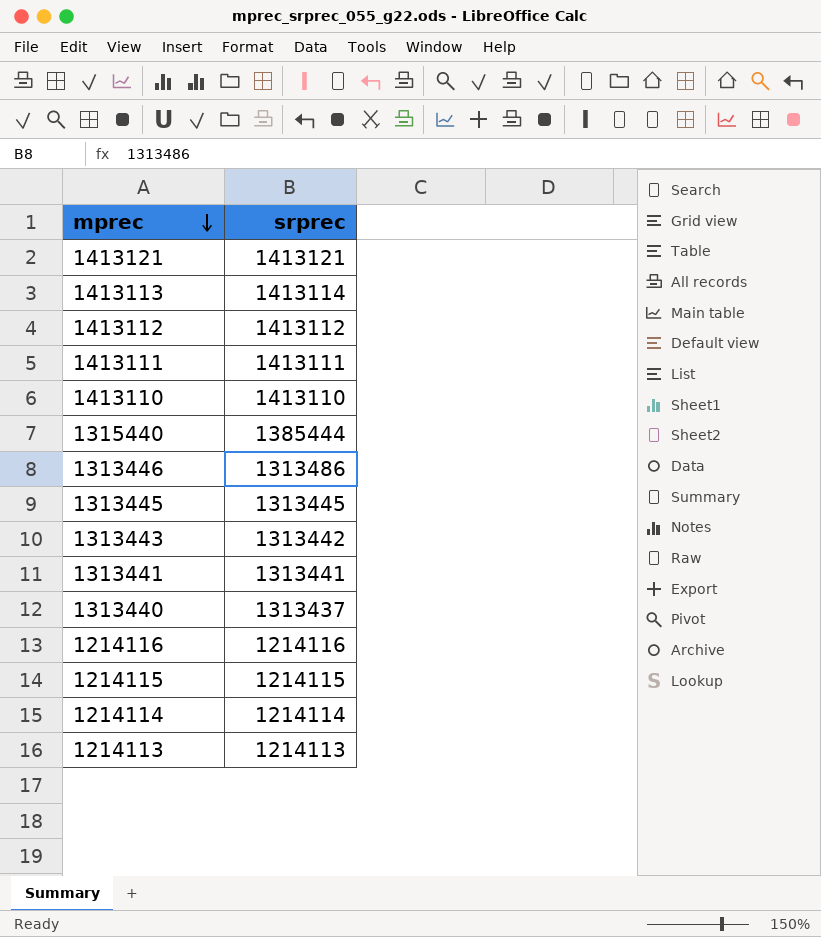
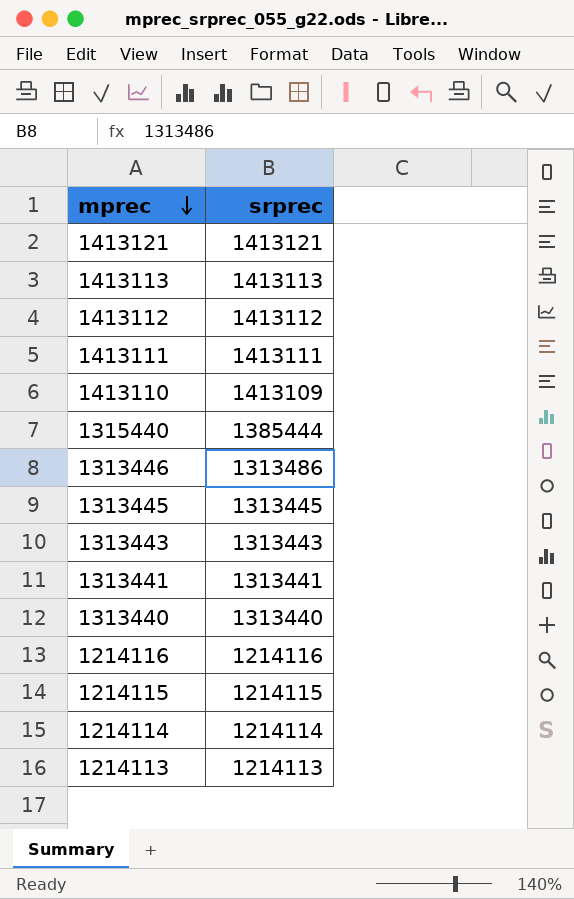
1413113 | srprec: 1413114 -> 1413113
1413110 | srprec: 1413110 -> 1413109
1313443 | srprec: 1313442 -> 1313443
1313440 | srprec: 1313437 -> 1313440

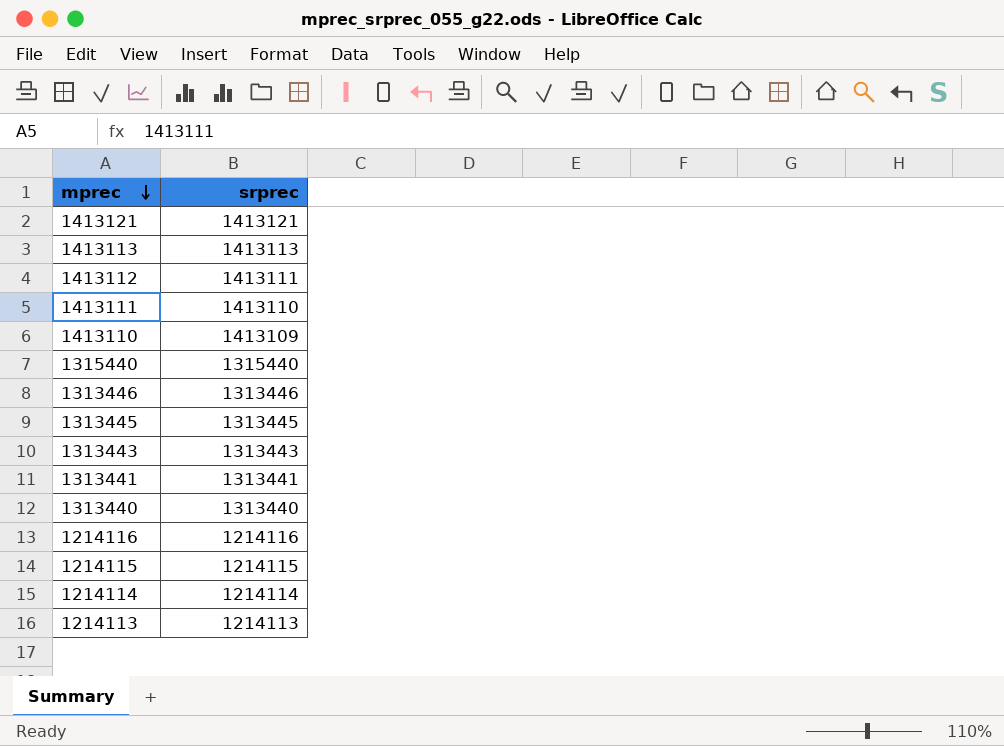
1413112 | srprec: 1413112 -> 1413111
1413111 | srprec: 1413111 -> 1413110
1315440 | srprec: 1385444 -> 1315440
1313446 | srprec: 1313486 -> 1313446

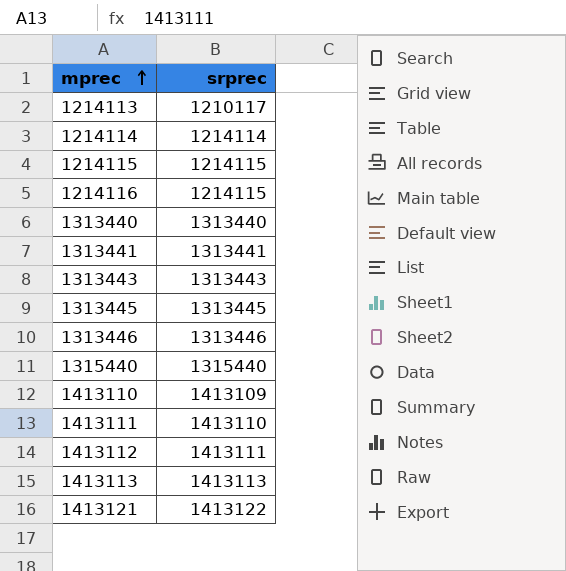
row order: mprec descending -> mprec ascending
1214113 | srprec: 1214113 -> 1210117
1214116 | srprec: 1214116 -> 1214115
1413121 | srprec: 1413121 -> 1413122

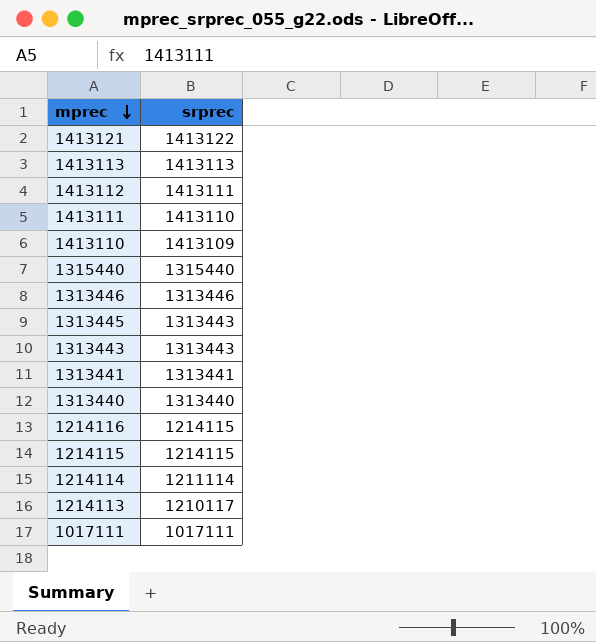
row order: mprec ascending -> mprec descending
1313445 | srprec: 1313445 -> 1313443
1214114 | srprec: 1214114 -> 1211114
row 1017111: none -> 1017111

